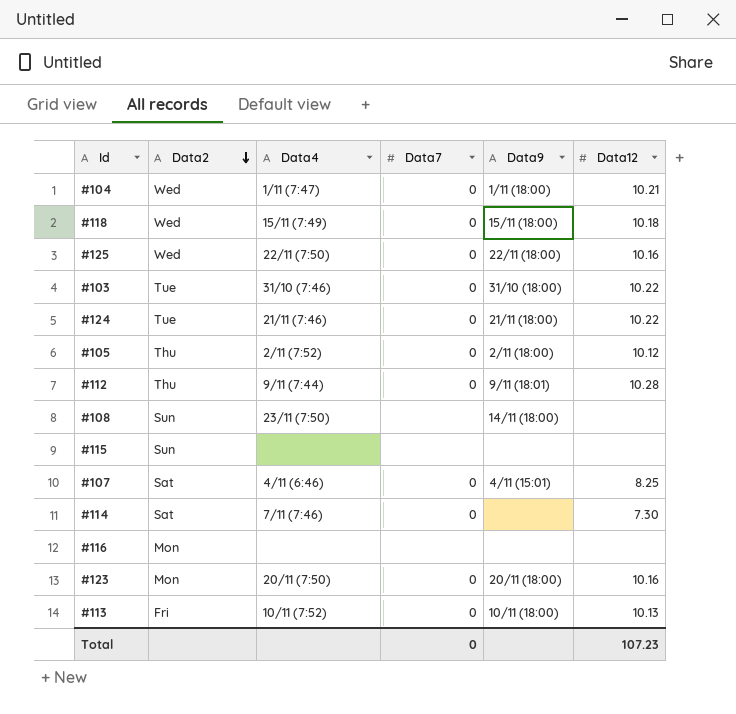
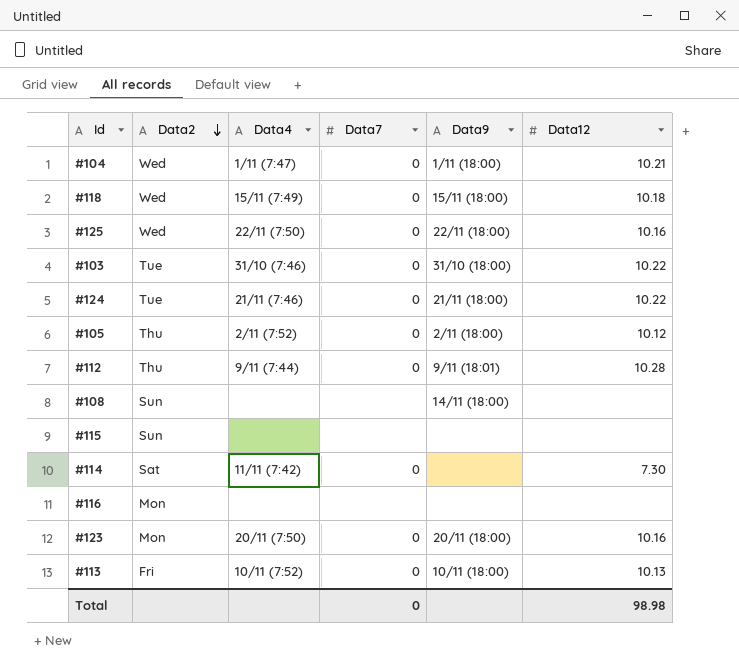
row #107: Sat | 4/11 (6:46) | 0 | 4/11 (15:01) | 8.25 -> none
#108 | Data4: 23/11 (7:50) -> none
#114 | Data4: 7/11 (7:46) -> 11/11 (7:42)
Total | Data12: 107.23 -> 98.98

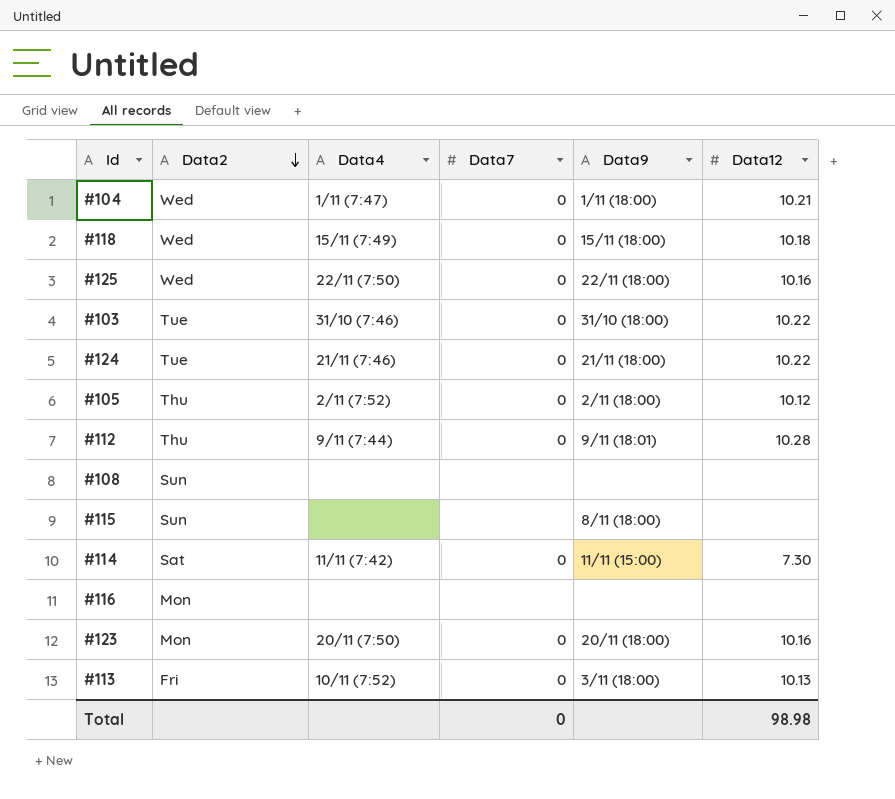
#108 | Data9: 14/11 (18:00) -> none
#115 | Data9: none -> 8/11 (18:00)
#114 | Data9: none -> 11/11 (15:00)
#113 | Data9: 10/11 (18:00) -> 3/11 (18:00)

